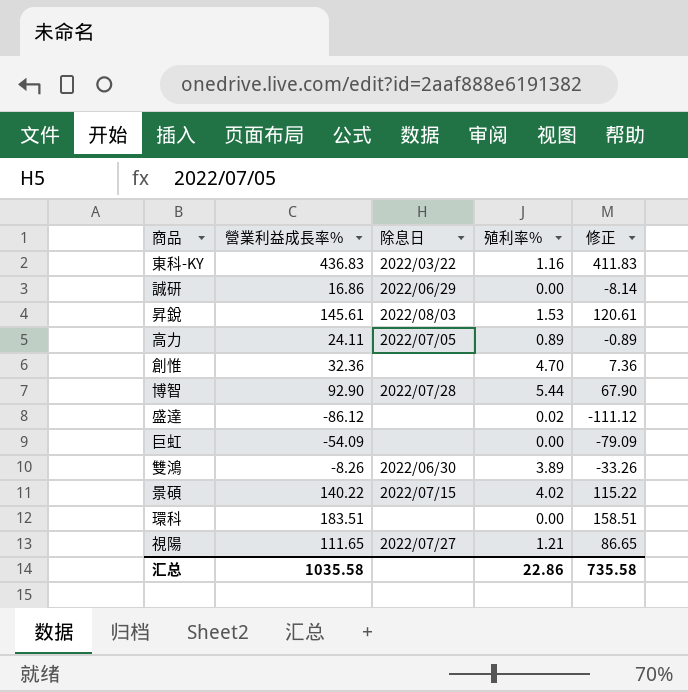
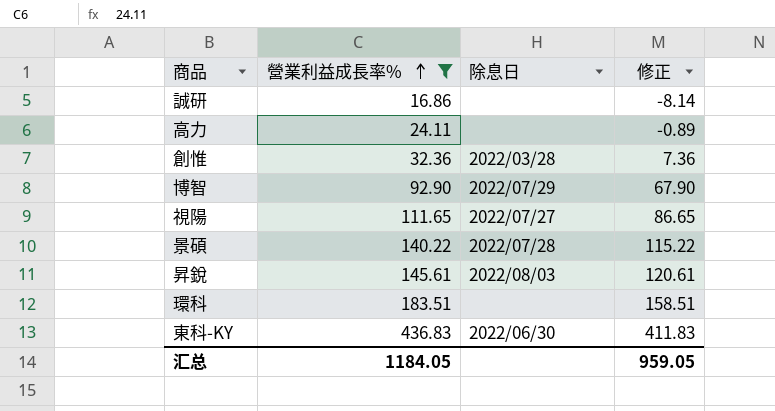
filter: none -> 營業利益成長率% >= 16.86
row order: none -> 營業利益成長率% ascending
column 殖利率% | position: 4 -> none
誠研 | 除息日: 2022/06/29 -> none
高力 | 除息日: 2022/07/05 -> none
創惟 | 除息日: none -> 2022/03/28
博智 | 除息日: 2022/07/28 -> 2022/07/29
景碩 | 除息日: 2022/07/15 -> 2022/07/28
東科-KY | 除息日: 2022/03/22 -> 2022/06/30
汇总 | 營業利益成長率%: 1035.58 -> 1184.05
汇总 | 修正: 735.58 -> 959.05

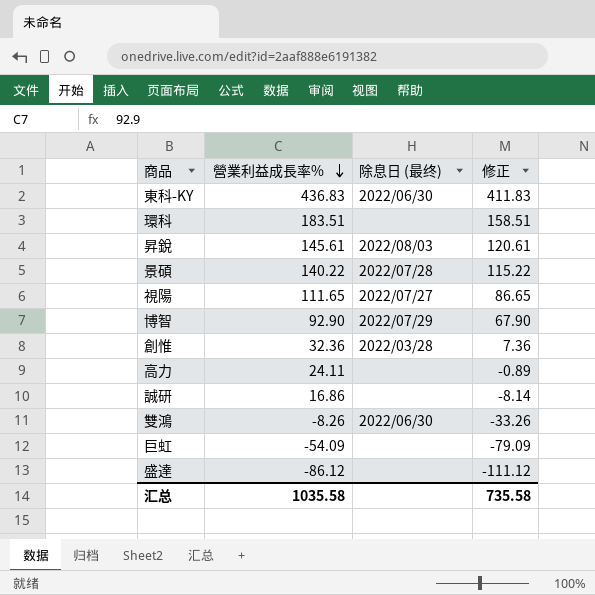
filter: 營業利益成長率% >= 16.86 -> none
row order: 營業利益成長率% ascending -> 營業利益成長率% descending
column name: 除息日 -> 除息日 (最终)
汇总 | 營業利益成長率%: 1184.05 -> 1035.58
汇总 | 修正: 959.05 -> 735.58

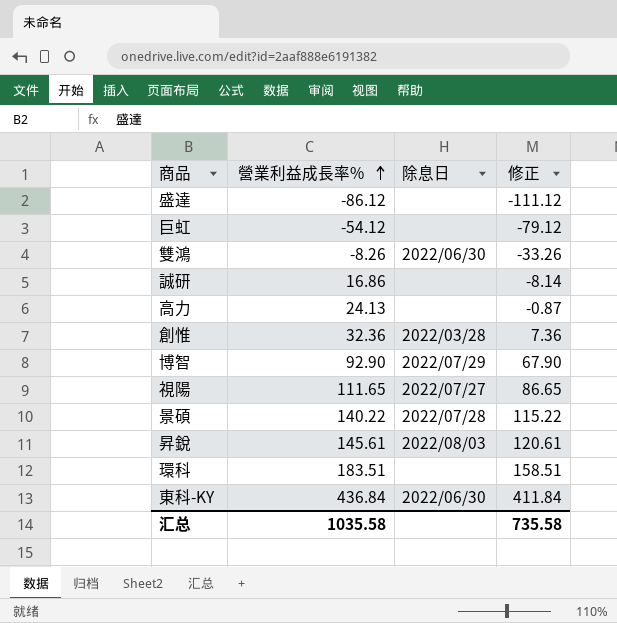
row order: 營業利益成長率% descending -> 營業利益成長率% ascending
column name: 除息日 (最终) -> 除息日
巨虹 | 營業利益成長率%: -54.09 -> -54.12
巨虹 | 修正: -79.09 -> -79.12
高力 | 營業利益成長率%: 24.11 -> 24.13
高力 | 修正: -0.89 -> -0.87
東科-KY | 營業利益成長率%: 436.83 -> 436.84
東科-KY | 修正: 411.83 -> 411.84

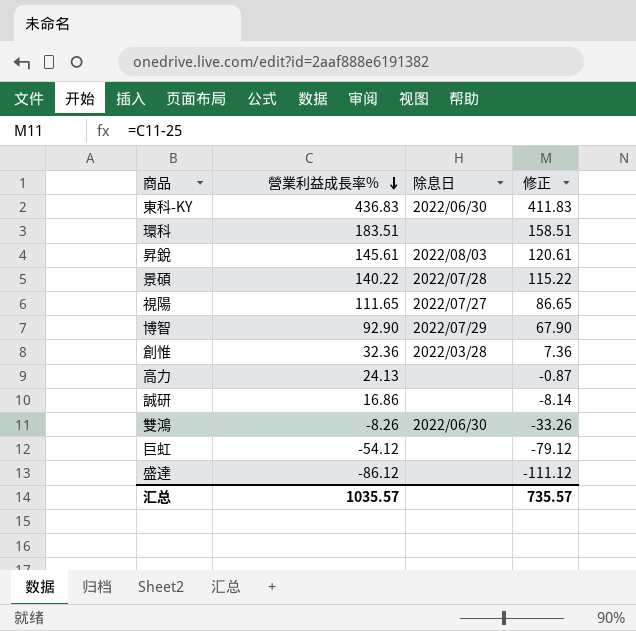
row order: 營業利益成長率% ascending -> 營業利益成長率% descending
東科-KY | 營業利益成長率%: 436.84 -> 436.83
東科-KY | 修正: 411.84 -> 411.83
汇总 | 營業利益成長率%: 1035.58 -> 1035.57
汇总 | 修正: 735.58 -> 735.57

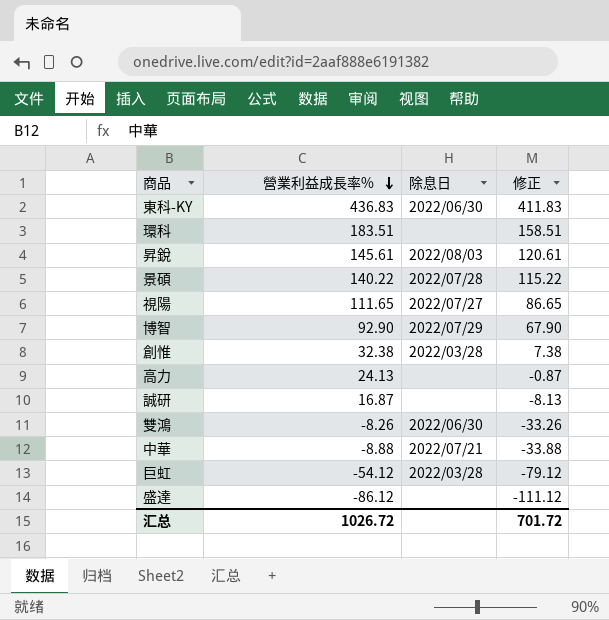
創惟 | 營業利益成長率%: 32.36 -> 32.38
創惟 | 修正: 7.36 -> 7.38
誠研 | 營業利益成長率%: 16.86 -> 16.87
誠研 | 修正: -8.14 -> -8.13
row 中華: none -> -8.88 | 2022/07/21 | -33.88
巨虹 | 除息日: none -> 2022/03/28
汇总 | 營業利益成長率%: 1035.57 -> 1026.72
汇总 | 修正: 735.57 -> 701.72

